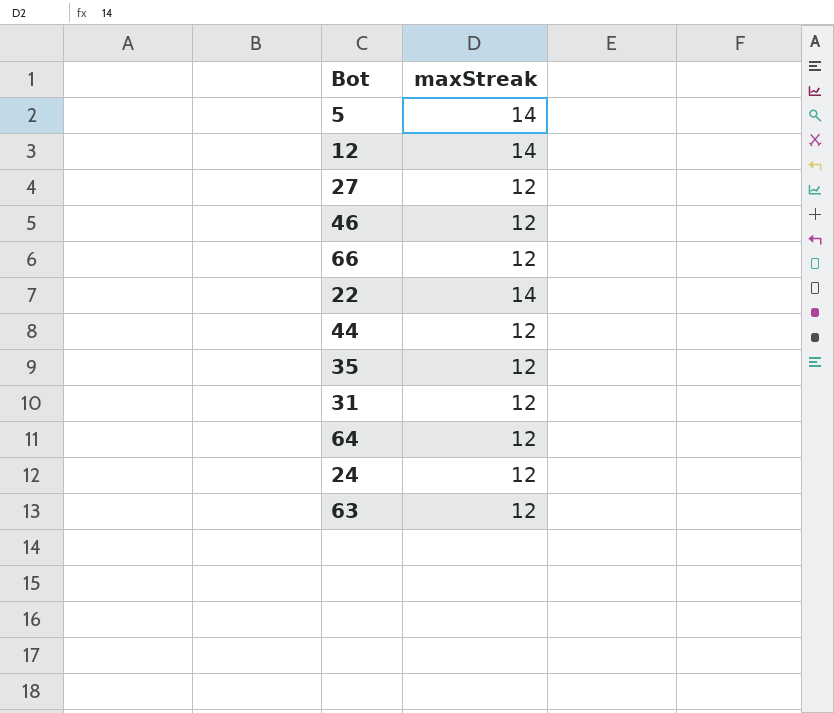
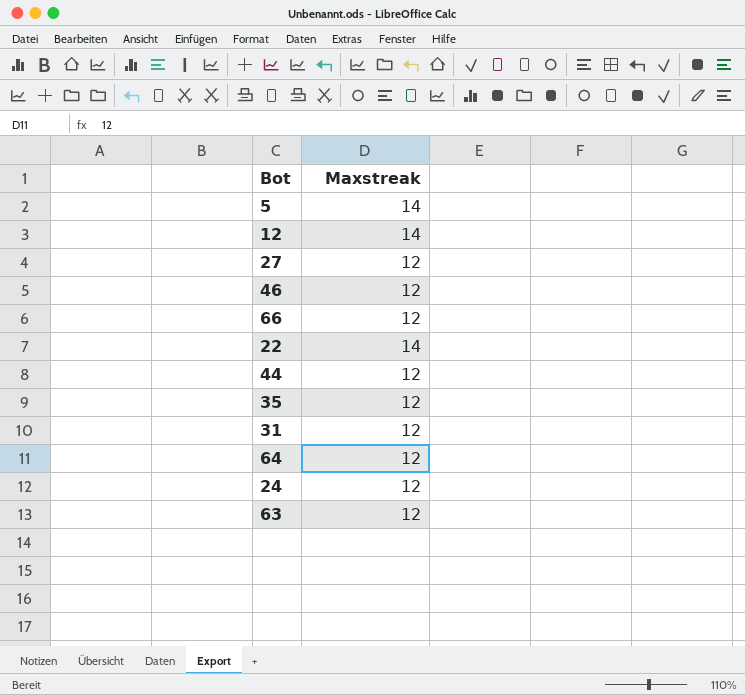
column name: maxStreak -> Maxstreak

